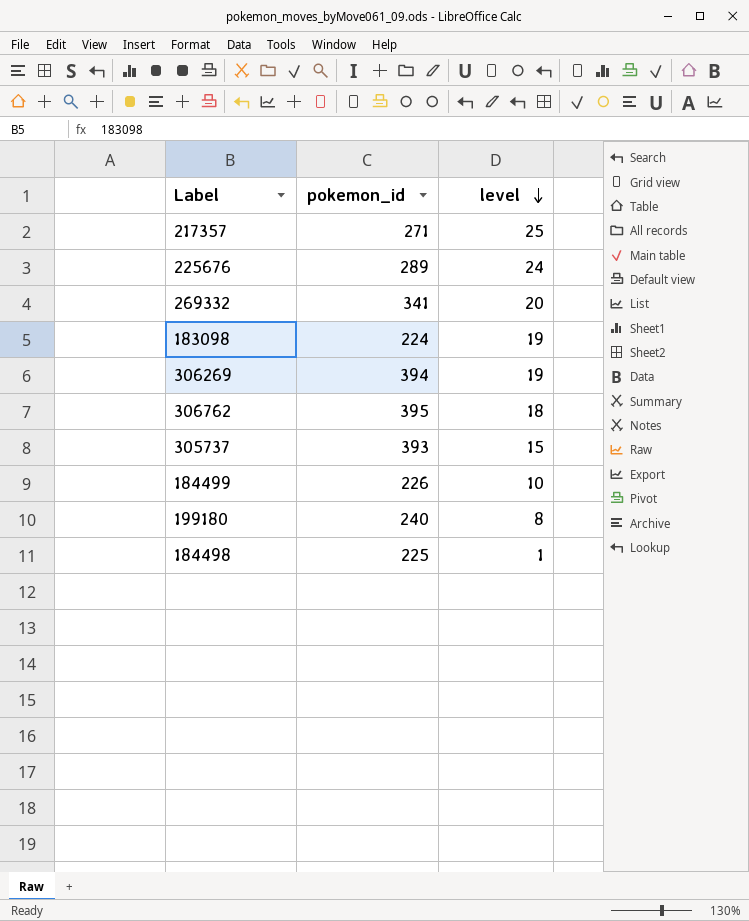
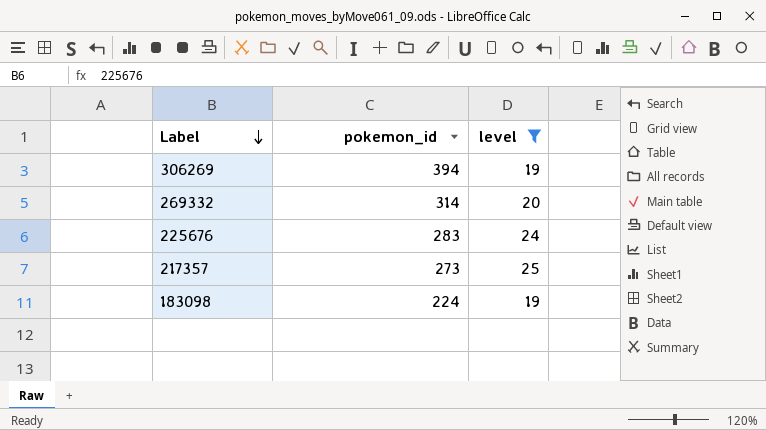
filter: none -> level >= 19
row order: level descending -> Label descending
269332 | pokemon_id: 341 -> 314
225676 | pokemon_id: 289 -> 283
217357 | pokemon_id: 271 -> 273

